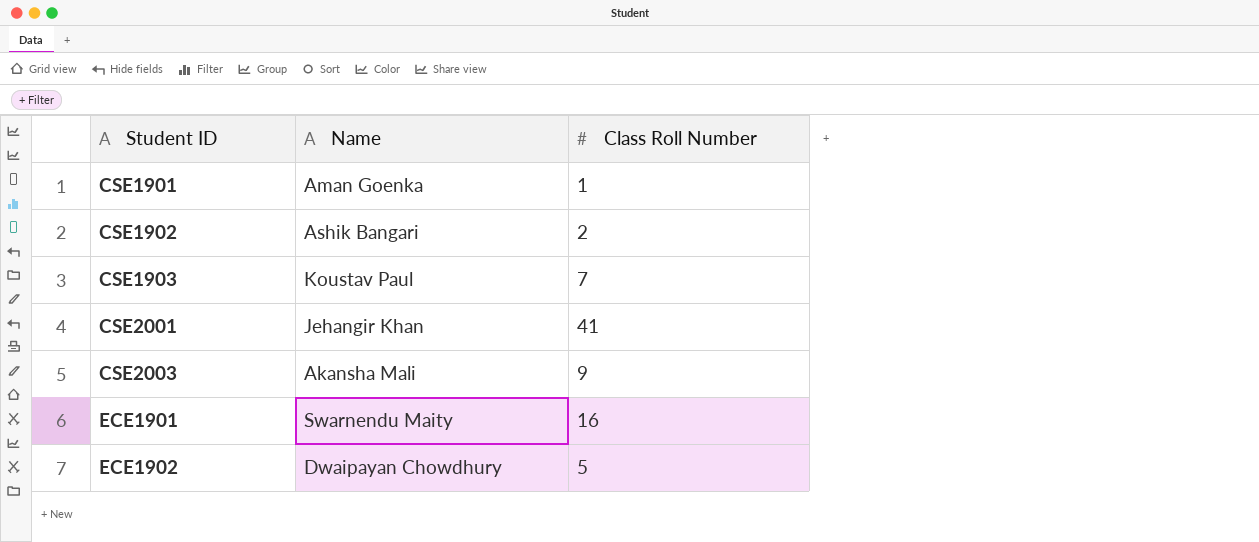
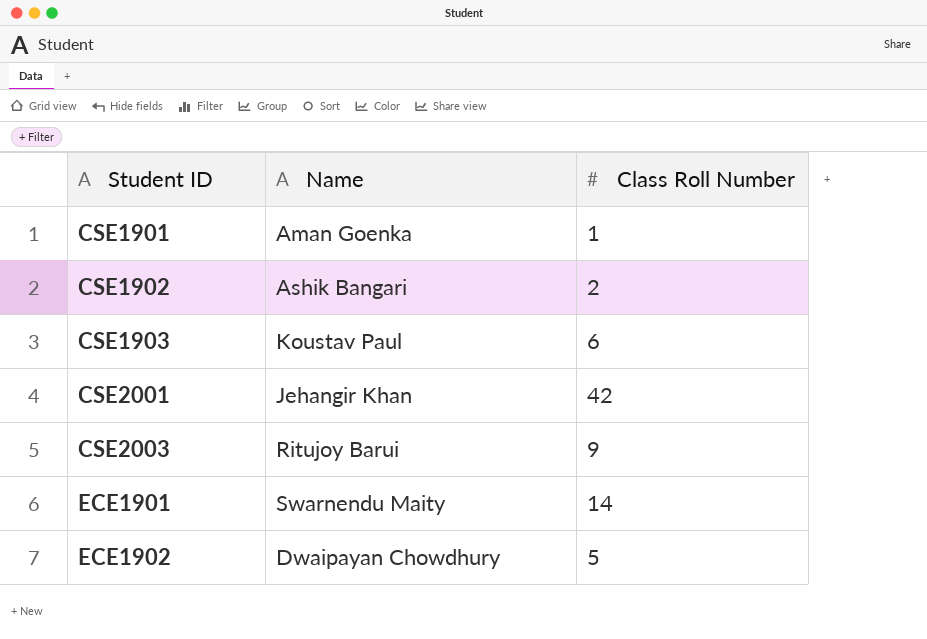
CSE1903 | Class Roll Number: 7 -> 6
CSE2001 | Class Roll Number: 41 -> 42
CSE2003 | Name: Akansha Mali -> Ritujoy Barui
ECE1901 | Class Roll Number: 16 -> 14

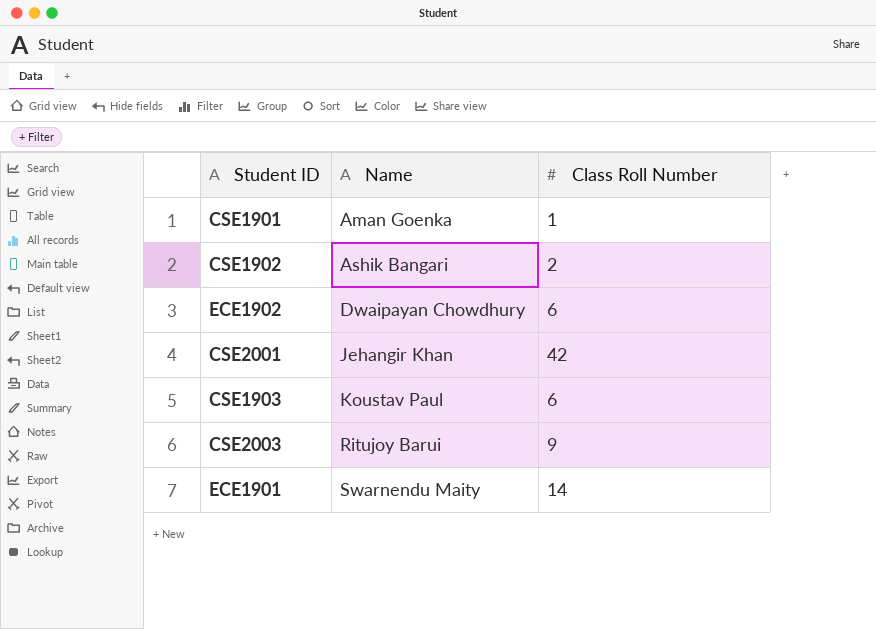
row order: Student ID ascending -> Name ascending
ECE1902 | Class Roll Number: 5 -> 6

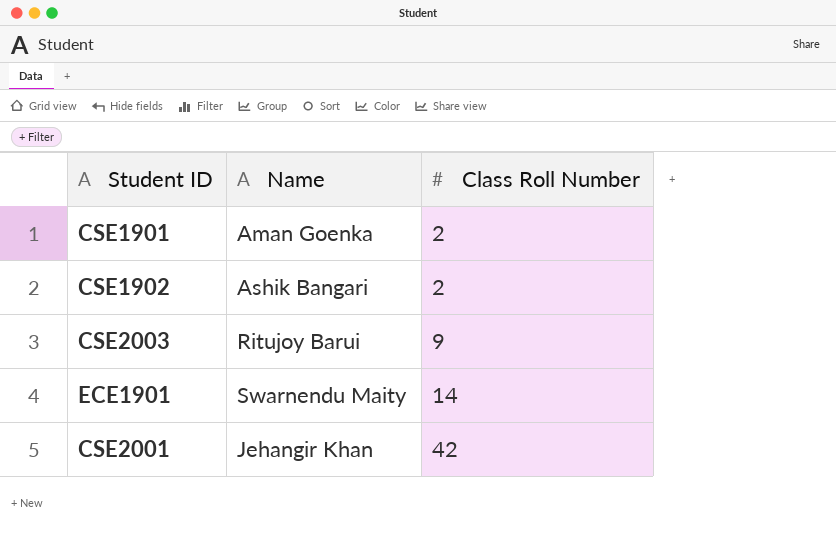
row order: Name ascending -> Class Roll Number ascending
row ECE1902: Dwaipayan Chowdhury | 6 -> none
row CSE1903: Koustav Paul | 6 -> none
CSE1901 | Class Roll Number: 1 -> 2

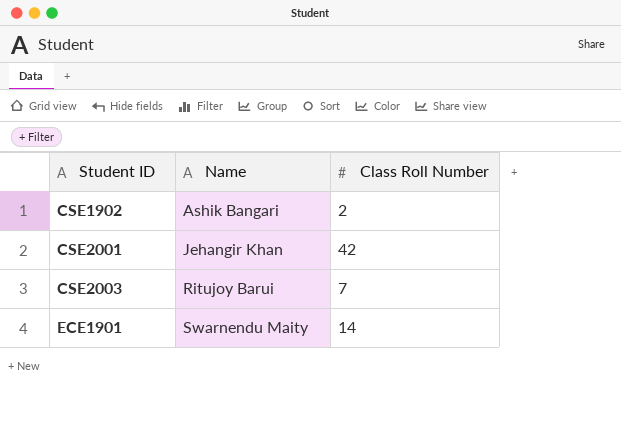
row order: Class Roll Number ascending -> Student ID ascending
row CSE1901: Aman Goenka | 2 -> none
CSE2003 | Class Roll Number: 9 -> 7

